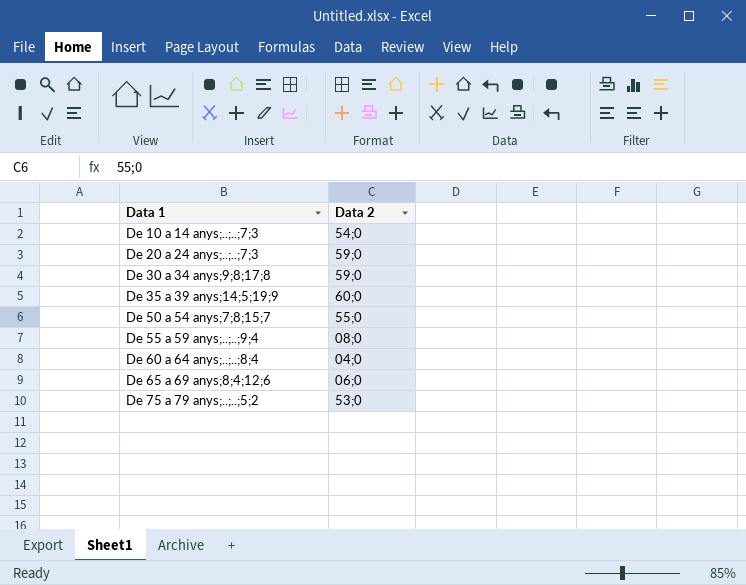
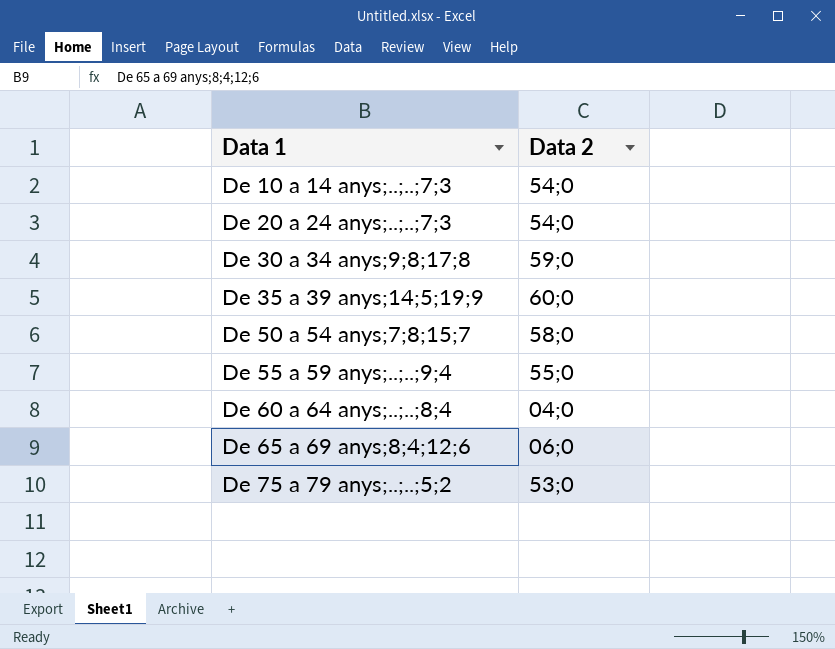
De 20 a 24 anys;..;..;7;3 | Data 2: 59;0 -> 54;0
De 50 a 54 anys;7;8;15;7 | Data 2: 55;0 -> 58;0
De 55 a 59 anys;..;..;9;4 | Data 2: 08;0 -> 55;0

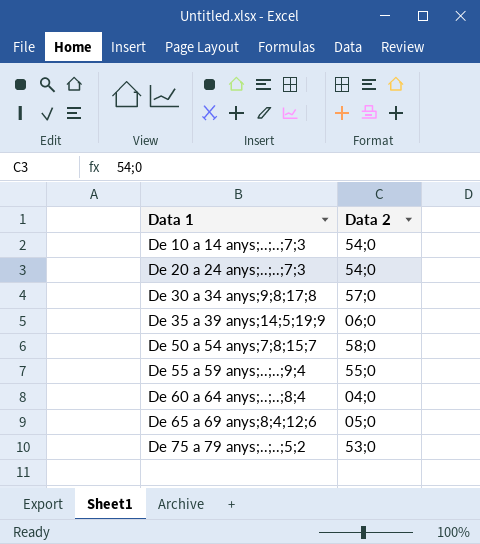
De 30 a 34 anys;9;8;17;8 | Data 2: 59;0 -> 57;0
De 35 a 39 anys;14;5;19;9 | Data 2: 60;0 -> 06;0
De 65 a 69 anys;8;4;12;6 | Data 2: 06;0 -> 05;0

